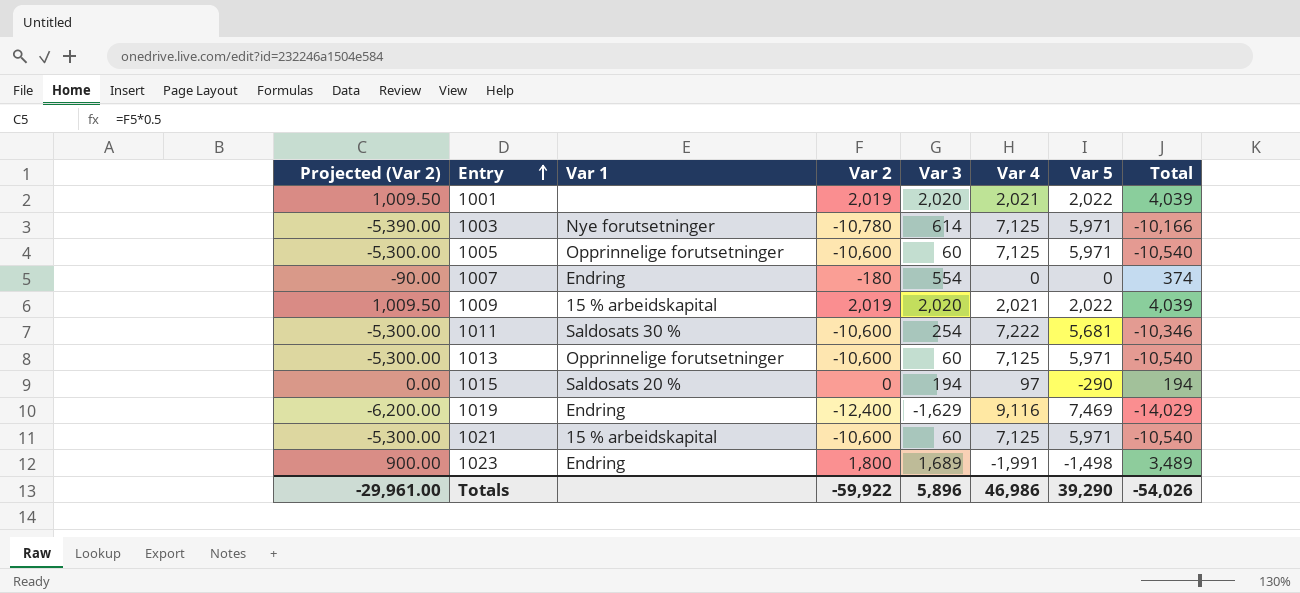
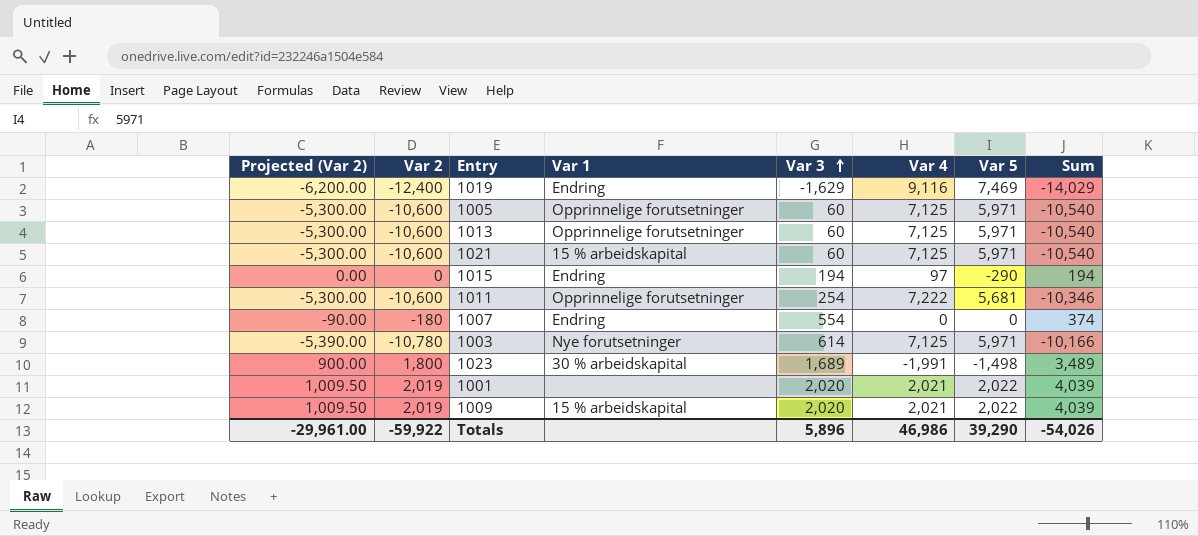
row order: Entry ascending -> Var 3 ascending
column Var 2 | position: 4 -> 2
column name: Total -> Sum
1015 | Var 1: Saldosats 20 % -> Endring
1011 | Var 1: Saldosats 30 % -> Opprinnelige forutsetninger
1023 | Var 1: Endring -> 30 % arbeidskapital

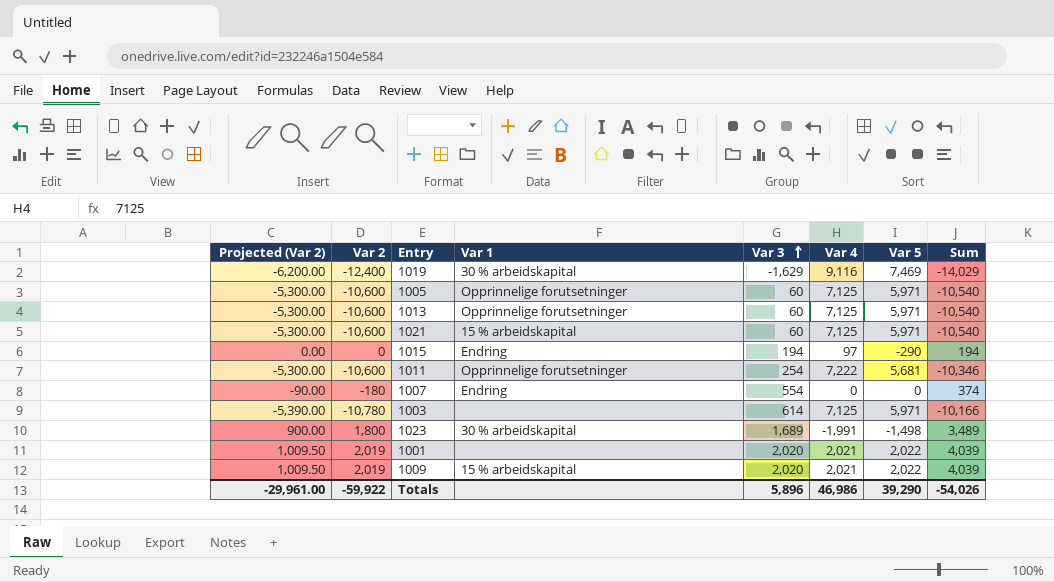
1019 | Var 1: Endring -> 30 % arbeidskapital
1003 | Var 1: Nye forutsetninger -> none

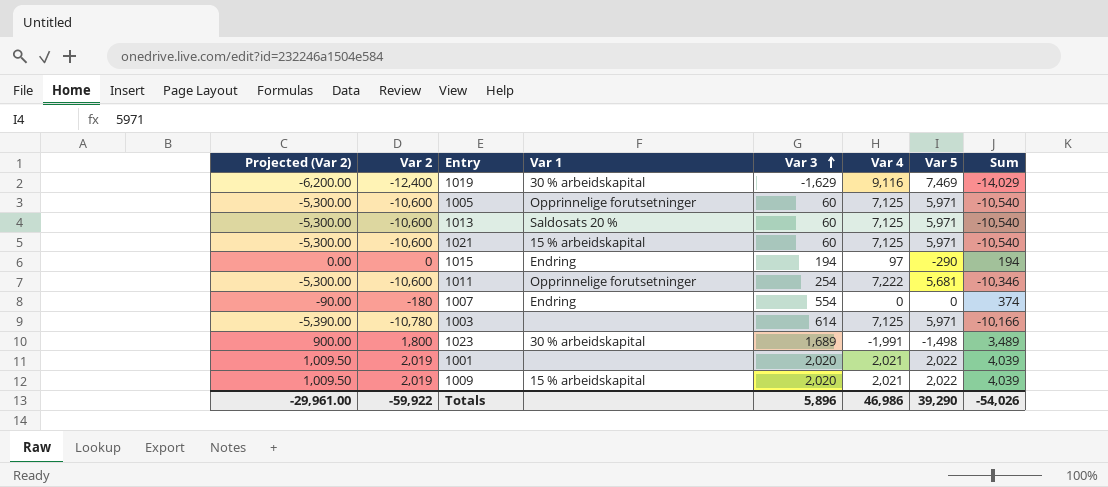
1013 | Var 1: Opprinnelige forutsetninger -> Saldosats 20 %

